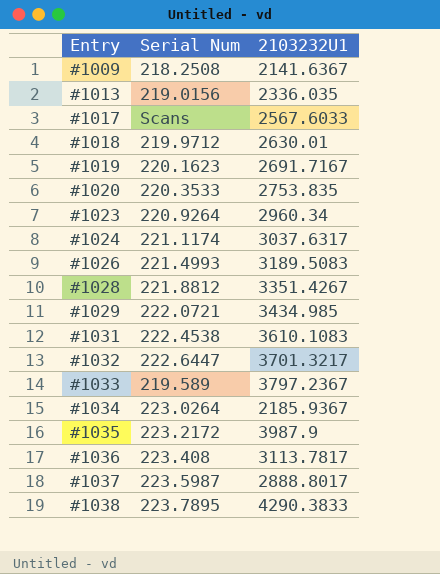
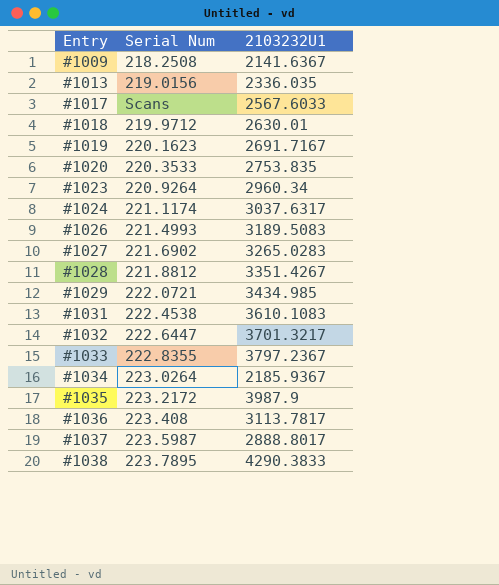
row #1027: none -> 221.6902 | 3265.0283
#1033 | Serial Num: 219.589 -> 222.8355

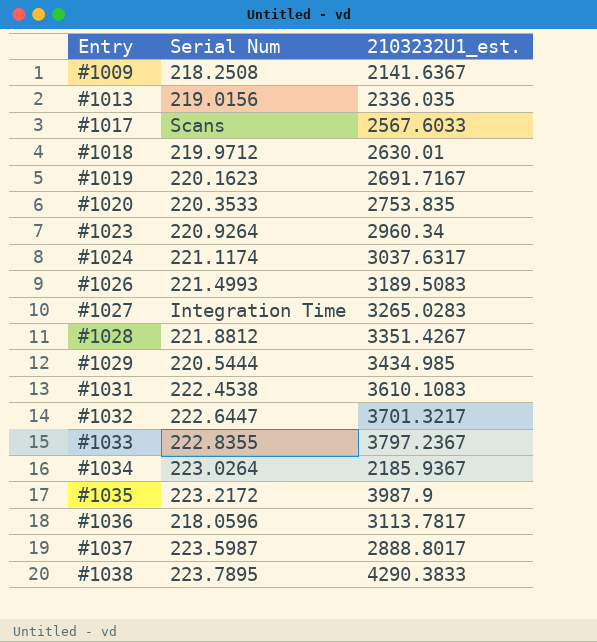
column name: 2103232U1 -> 2103232U1_est.
#1027 | Serial Num: 221.6902 -> Integration Time
#1029 | Serial Num: 222.0721 -> 220.5444
#1036 | Serial Num: 223.408 -> 218.0596

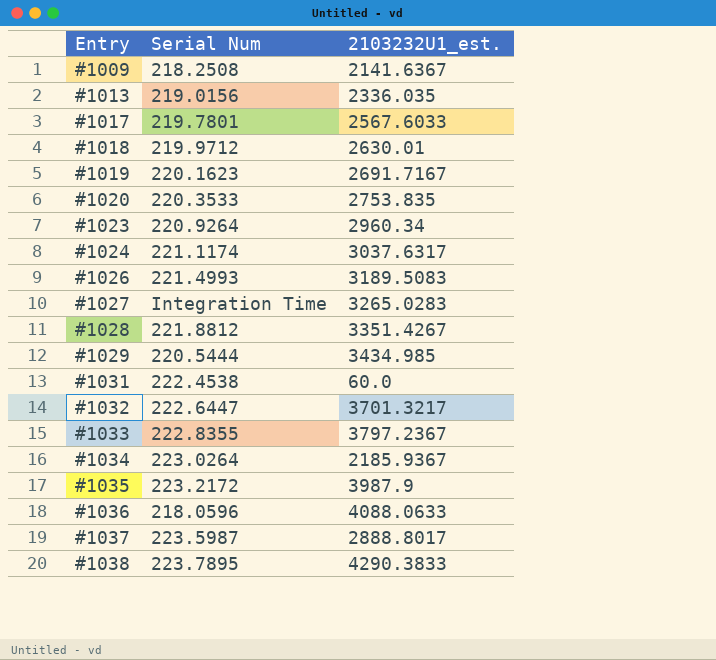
#1017 | Serial Num: Scans -> 219.7801
#1031 | 2103232U1_est.: 3610.1083 -> 60.0
#1036 | 2103232U1_est.: 3113.7817 -> 4088.0633

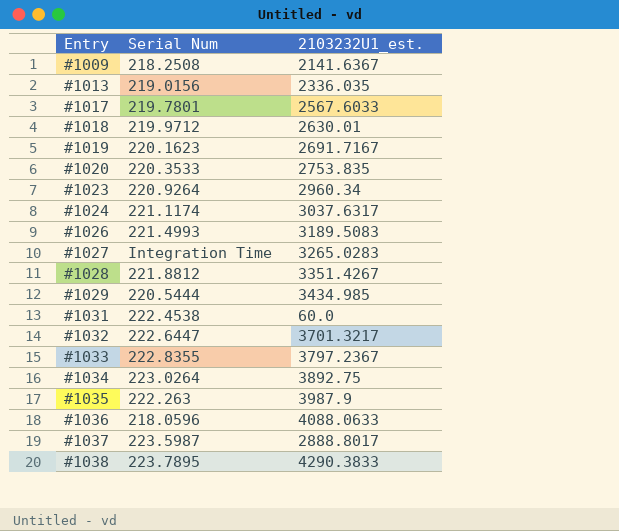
#1034 | 2103232U1_est.: 2185.9367 -> 3892.75
#1035 | Serial Num: 223.2172 -> 222.263

